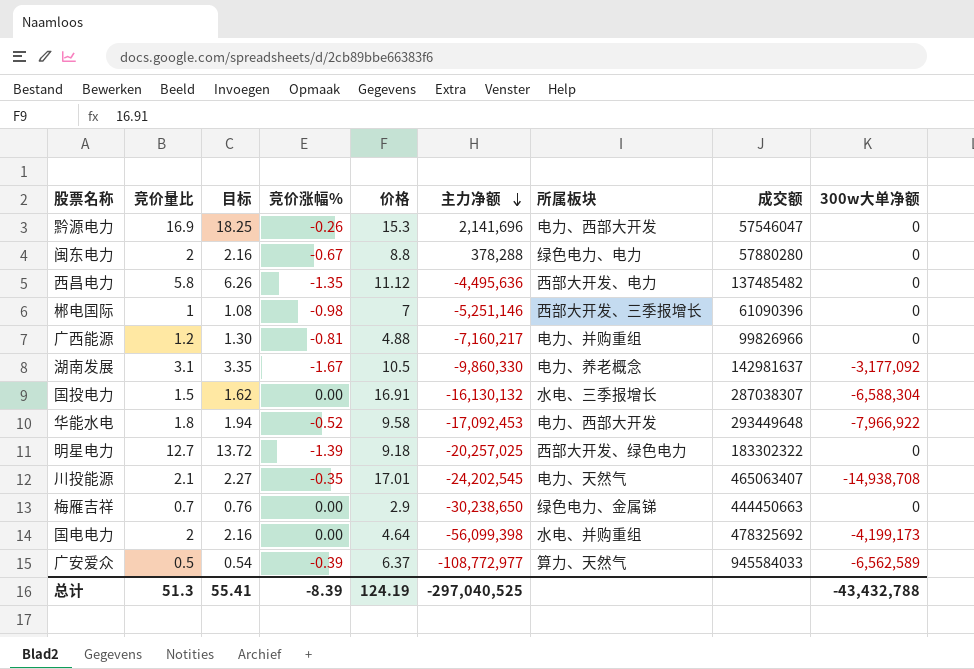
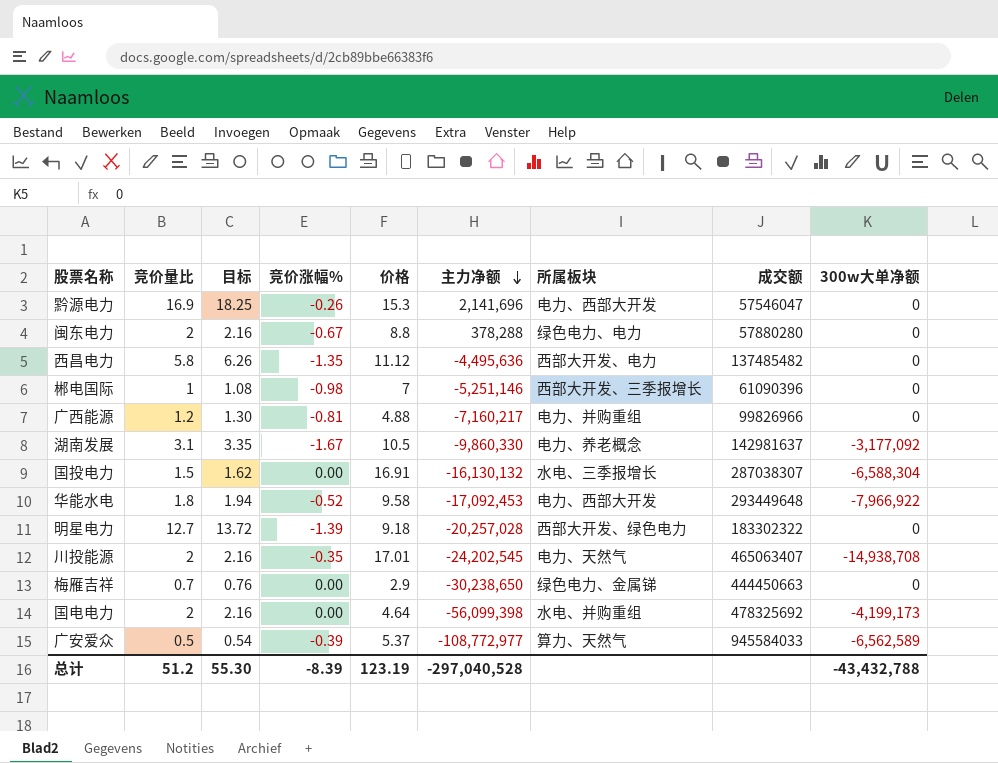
明星电力 | 主力净额: -20,257,025 -> -20,257,028
川投能源 | 竞价量比: 2.1 -> 2
川投能源 | 目标: 2.27 -> 2.16
广安爱众 | 价格: 6.37 -> 5.37
总计 | 竞价量比: 51.3 -> 51.2
总计 | 目标: 55.41 -> 55.30
总计 | 价格: 124.19 -> 123.19
总计 | 主力净额: -297,040,525 -> -297,040,528

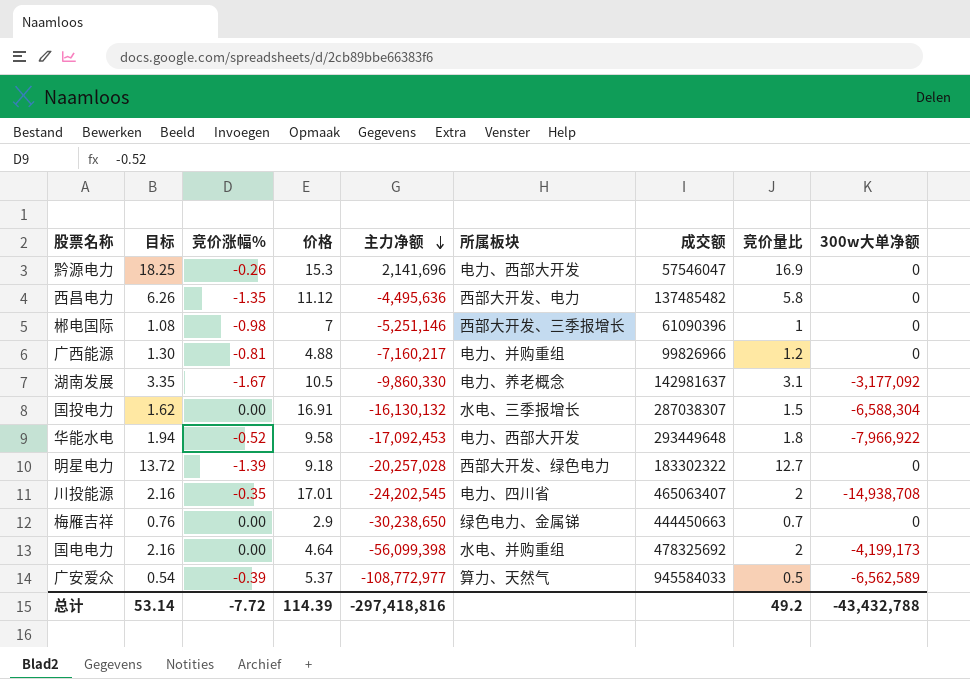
column 竞价量比 | position: 2 -> 8
row 闽东电力: 2 | 2.16 | -0.67 | 8.8 | 378,288 | 绿色电力、电力 | 57880280 | 0 -> none
川投能源 | 所属板块: 电力、天然气 -> 电力、四川省
总计 | 目标: 55.30 -> 53.14
总计 | 竞价涨幅%: -8.39 -> -7.72
总计 | 价格: 123.19 -> 114.39
总计 | 主力净额: -297,040,528 -> -297,418,816
总计 | 竞价量比: 51.2 -> 49.2

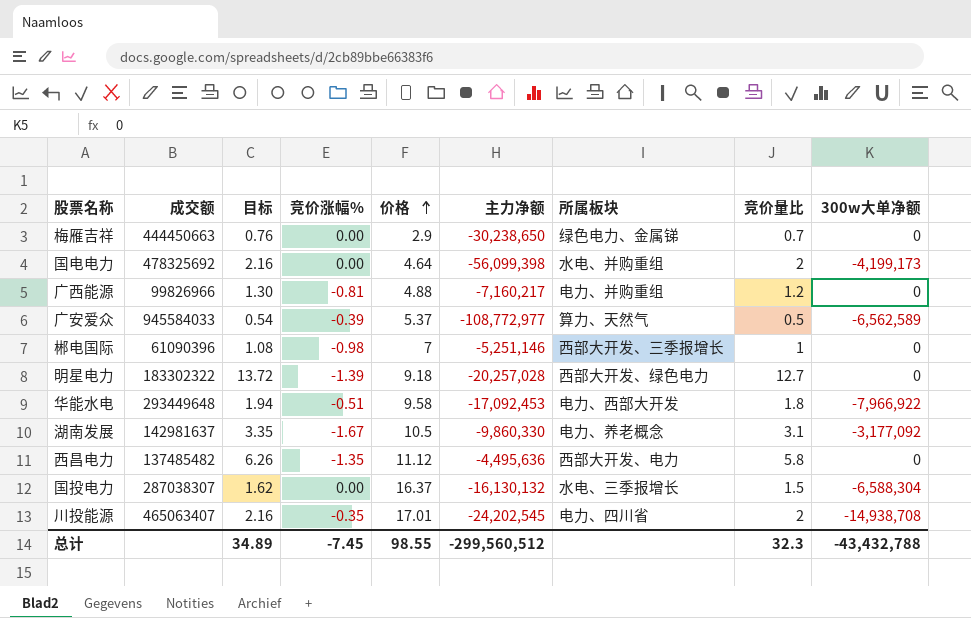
row order: 主力净额 descending -> 价格 ascending
column 成交额 | position: 7 -> 2
row 黔源电力: 18.25 | -0.26 | 15.3 | 2,141,696 | 电力、西部大开发 | 57546047 | 16.9 | 0 -> none
华能水电 | 竞价涨幅%: -0.52 -> -0.51
国投电力 | 价格: 16.91 -> 16.37
总计 | 目标: 53.14 -> 34.89
总计 | 竞价涨幅%: -7.72 -> -7.45
总计 | 价格: 114.39 -> 98.55
总计 | 主力净额: -297,418,816 -> -299,560,512
总计 | 竞价量比: 49.2 -> 32.3

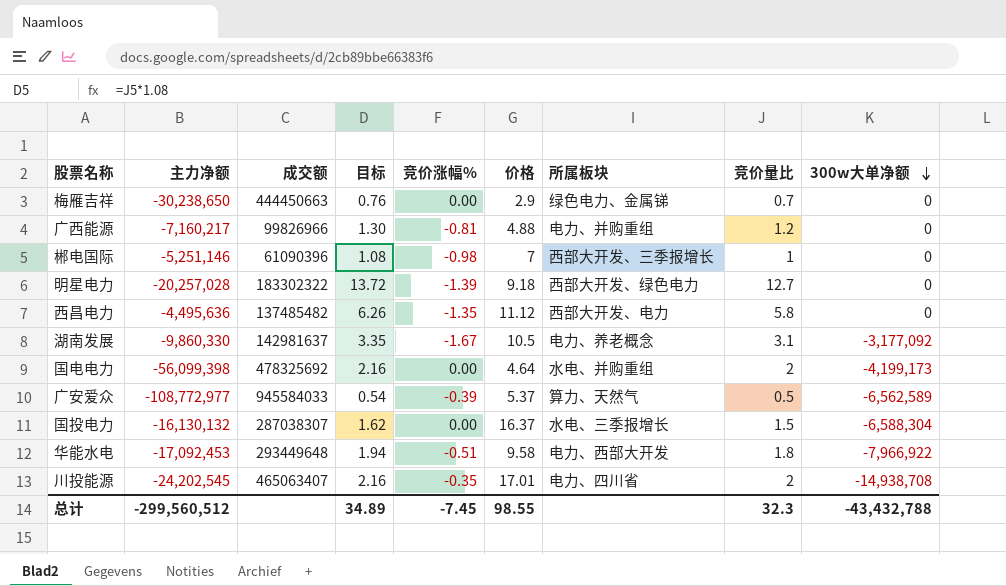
row order: 价格 ascending -> 300w大单净额 descending
column 主力净额 | position: 6 -> 2

